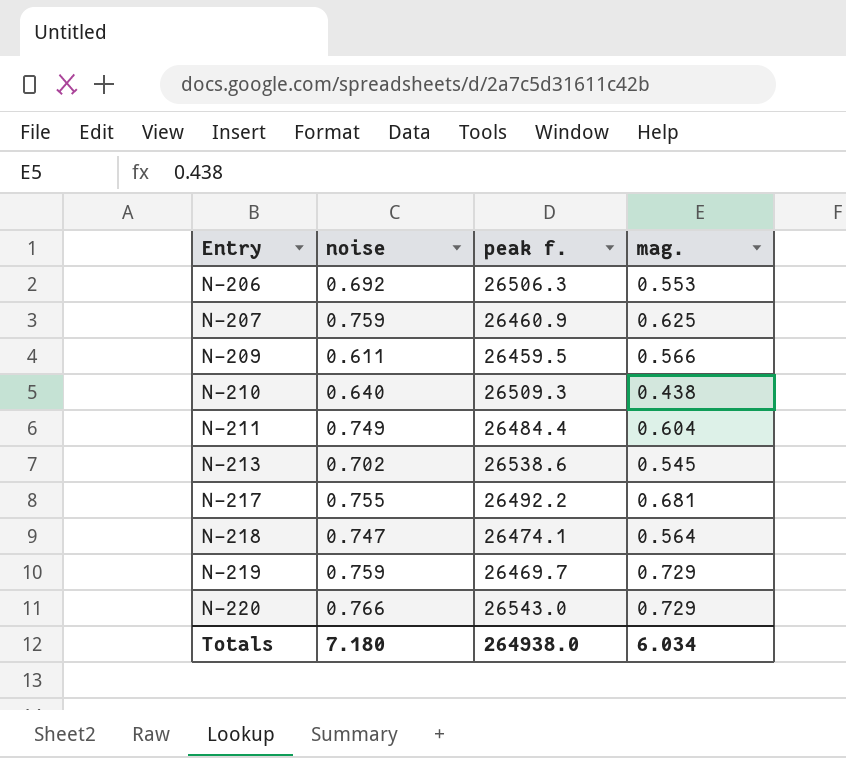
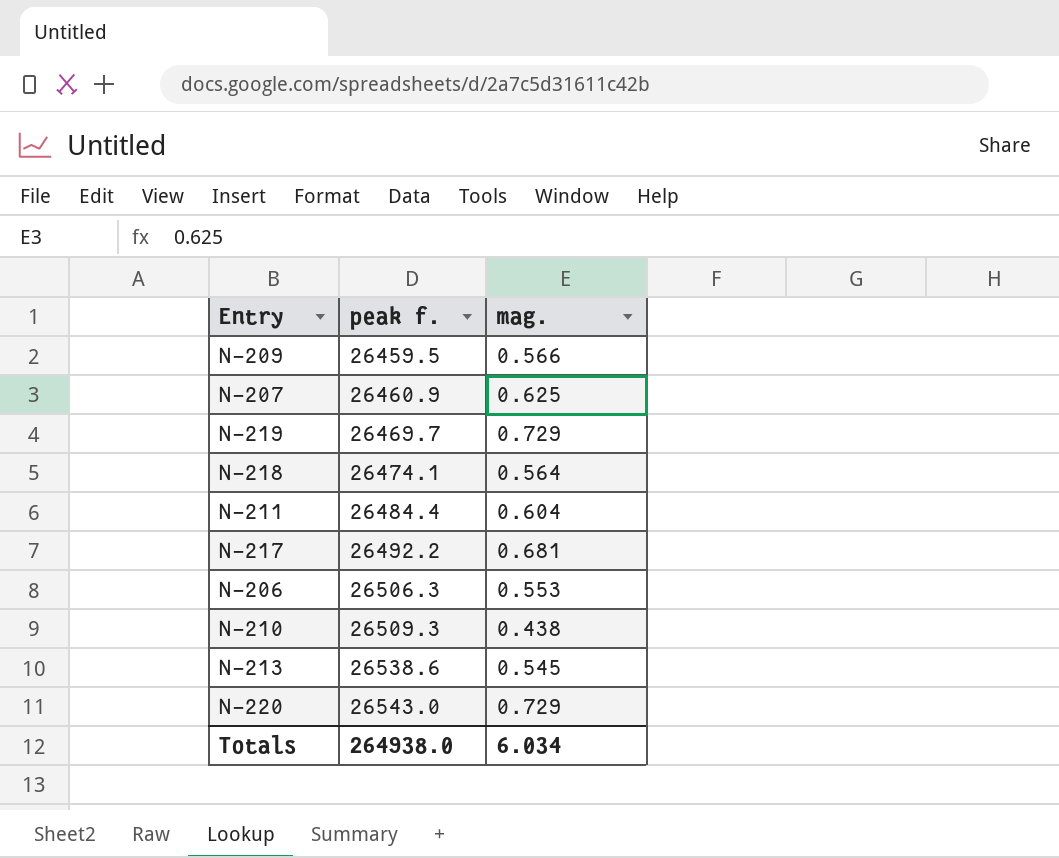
row order: Entry ascending -> peak f. ascending
column noise | position: 2 -> none

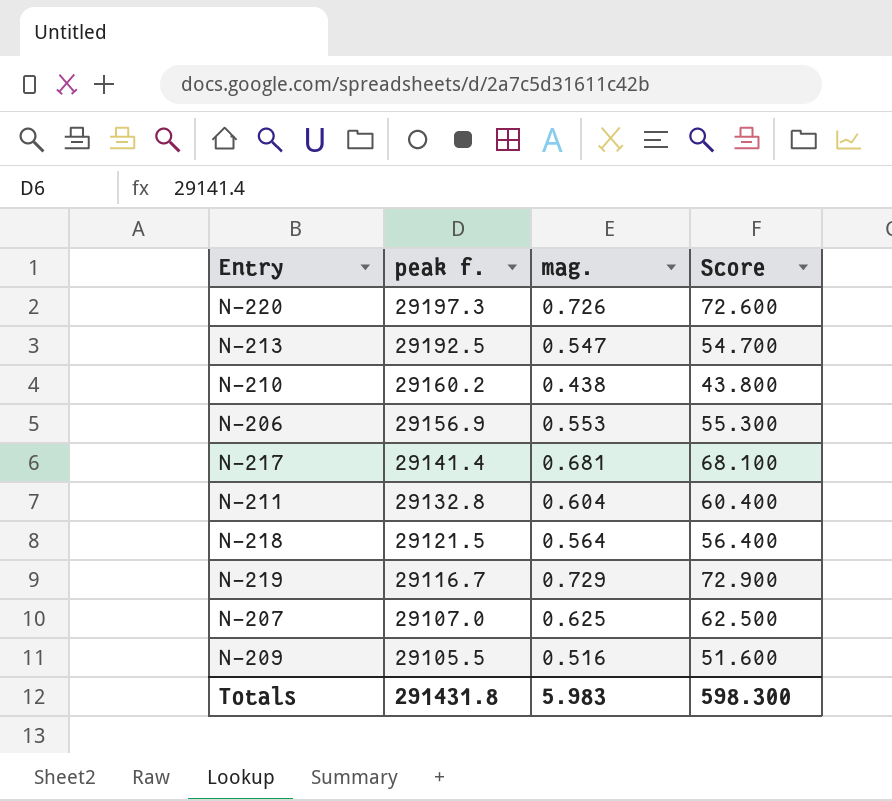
row order: peak f. ascending -> peak f. descending
column Score | formula: none -> [mag.] * 100
N-220 | peak f.: 26543.0 -> 29197.3
N-220 | mag.: 0.729 -> 0.726
N-213 | peak f.: 26538.6 -> 29192.5
N-213 | mag.: 0.545 -> 0.547
N-210 | peak f.: 26509.3 -> 29160.2
N-206 | peak f.: 26506.3 -> 29156.9
N-217 | peak f.: 26492.2 -> 29141.4
N-211 | peak f.: 26484.4 -> 29132.8
N-218 | peak f.: 26474.1 -> 29121.5
N-219 | peak f.: 26469.7 -> 29116.7
N-207 | peak f.: 26460.9 -> 29107.0
N-209 | peak f.: 26459.5 -> 29105.5
N-209 | mag.: 0.566 -> 0.516
Totals | peak f.: 264938.0 -> 291431.8
Totals | mag.: 6.034 -> 5.983

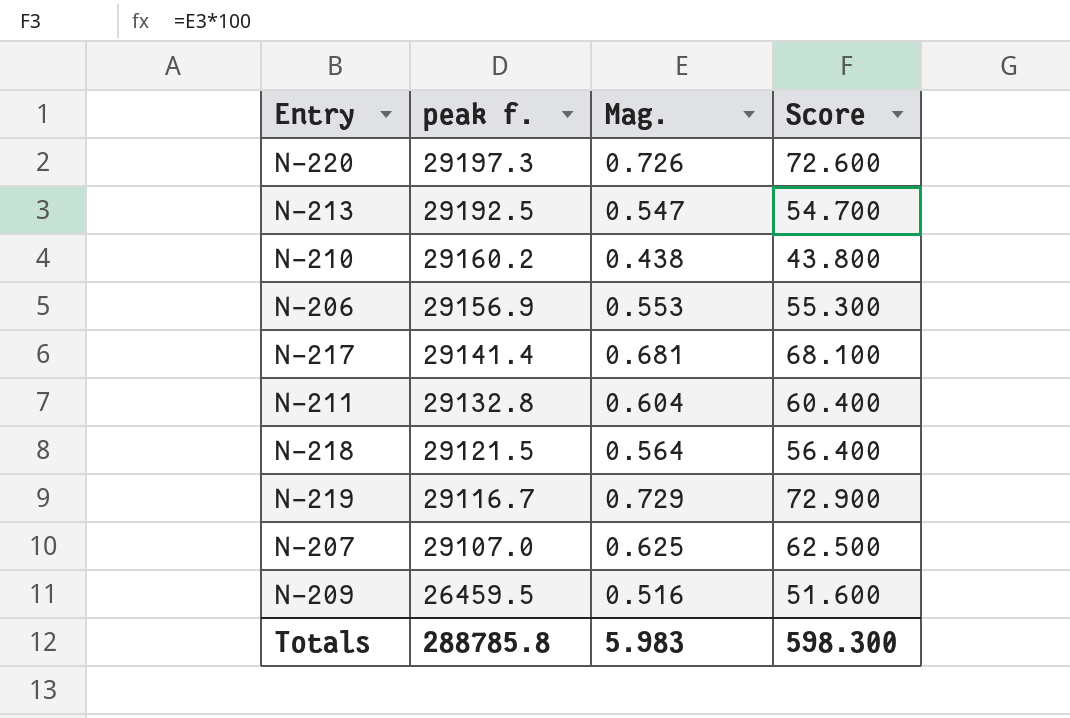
column name: mag. -> Mag.
N-209 | peak f.: 29105.5 -> 26459.5
Totals | peak f.: 291431.8 -> 288785.8

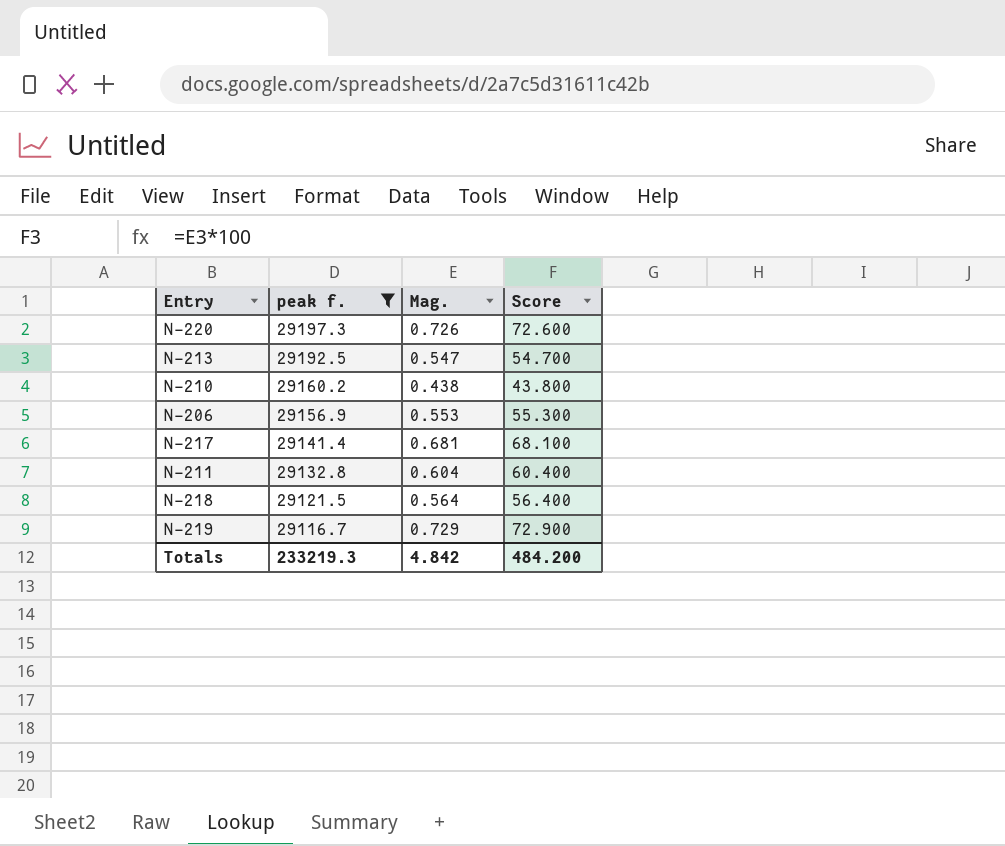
filter: none -> peak f. >= 29116.7
Totals | peak f.: 288785.8 -> 233219.3
Totals | Mag.: 5.983 -> 4.842
Totals | Score: 598.300 -> 484.200

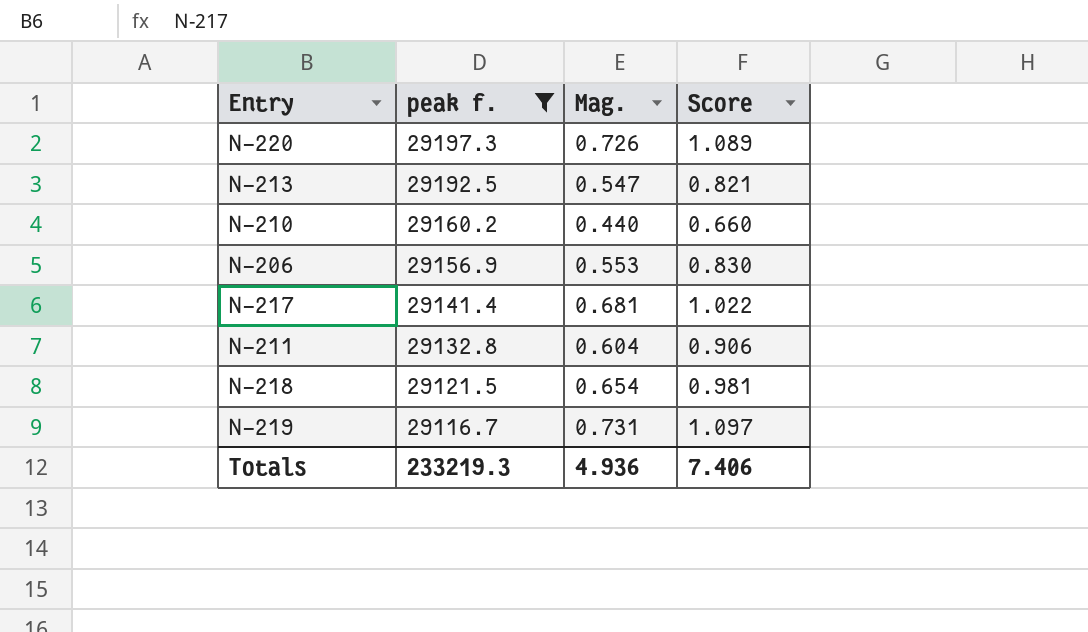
column Score | formula: [Mag.] * 100 -> [Mag.] * 1.5
N-210 | Mag.: 0.438 -> 0.440
N-218 | Mag.: 0.564 -> 0.654
N-219 | Mag.: 0.729 -> 0.731
Totals | Mag.: 4.842 -> 4.936
Totals | Score: 484.200 -> 7.406

